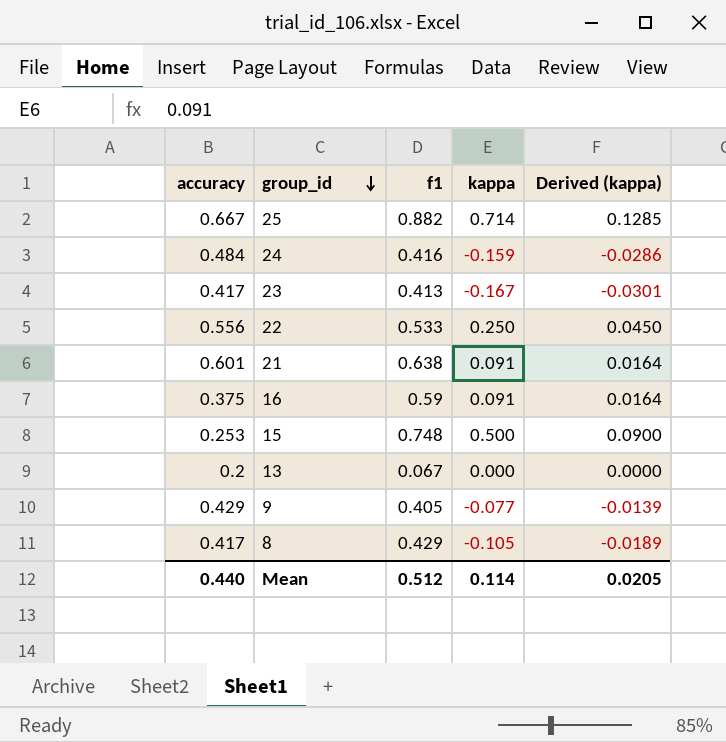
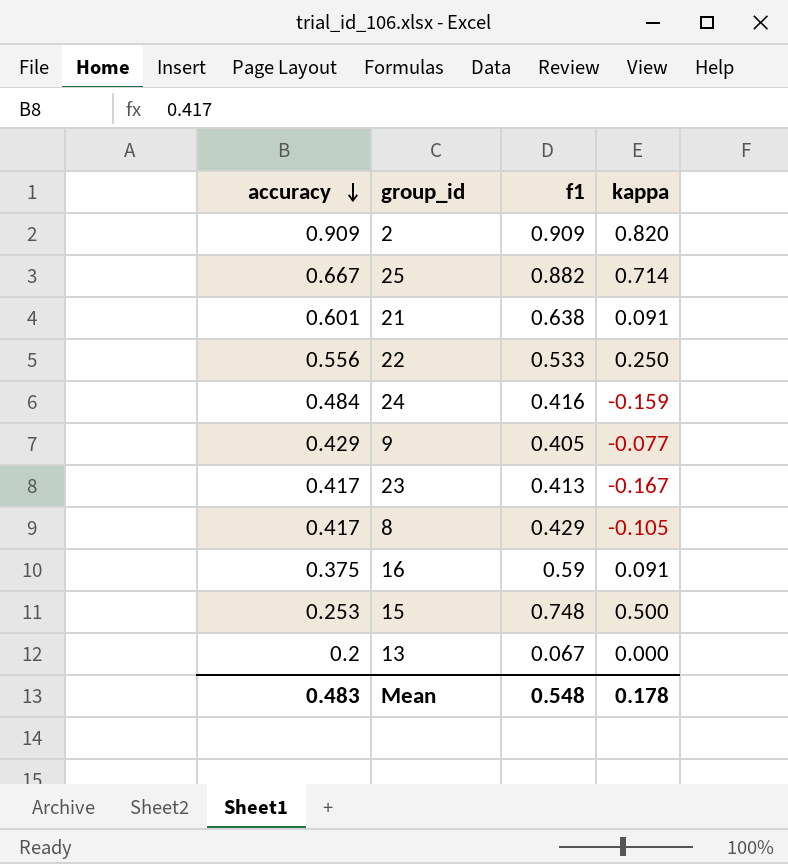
row order: group_id descending -> accuracy descending
column Derived (kappa) | formula: [kappa] * 0.18 -> none
row 2: none -> 0.909 | 0.909 | 0.820
Mean | accuracy: 0.440 -> 0.483
Mean | f1: 0.512 -> 0.548
Mean | kappa: 0.114 -> 0.178

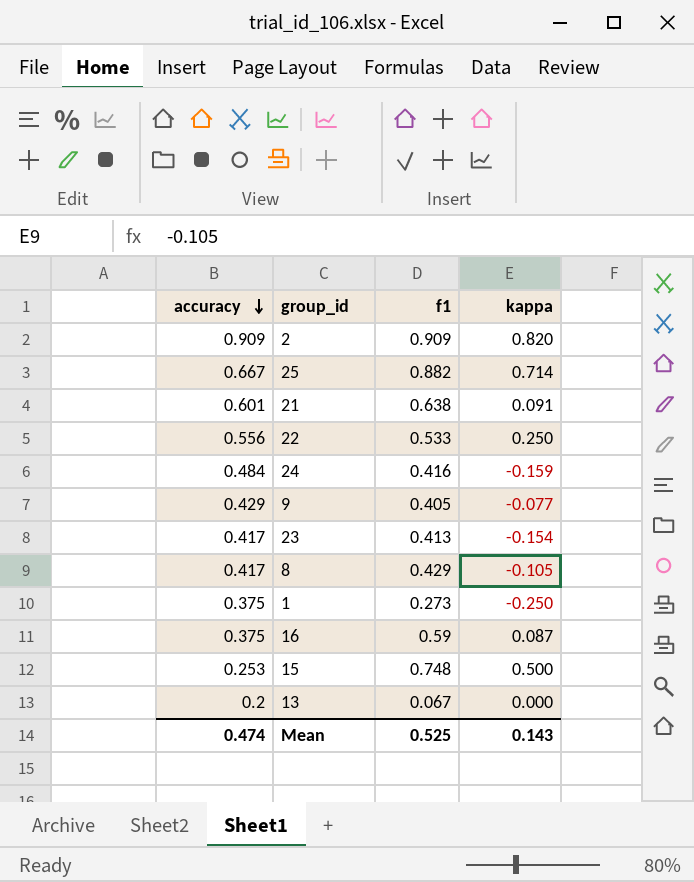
23 | kappa: -0.167 -> -0.154
row 1: none -> 0.375 | 0.273 | -0.250
16 | kappa: 0.091 -> 0.087
Mean | accuracy: 0.483 -> 0.474
Mean | f1: 0.548 -> 0.525
Mean | kappa: 0.178 -> 0.143

